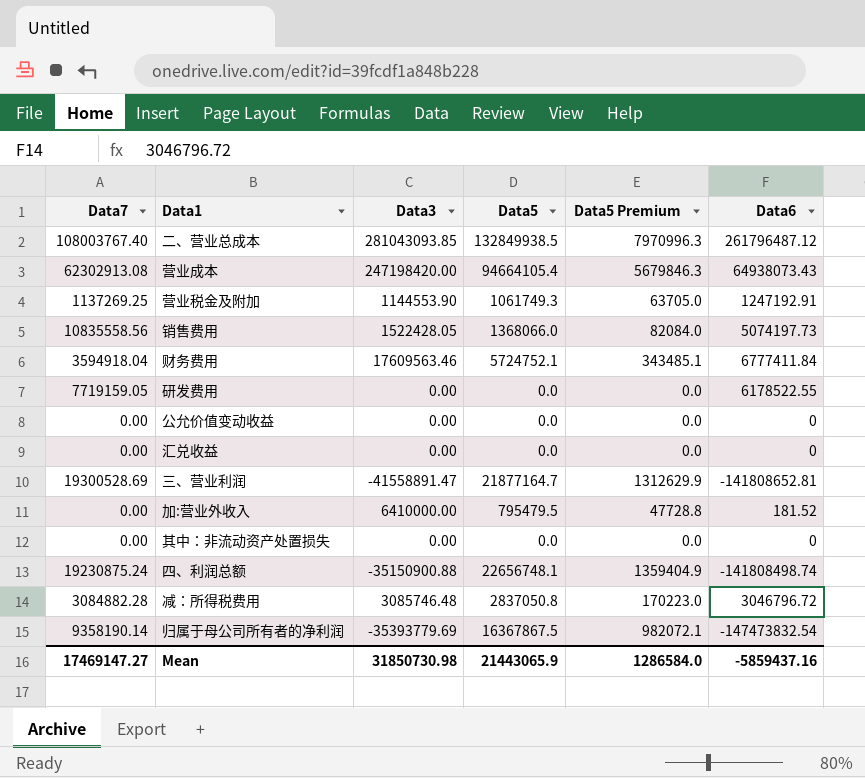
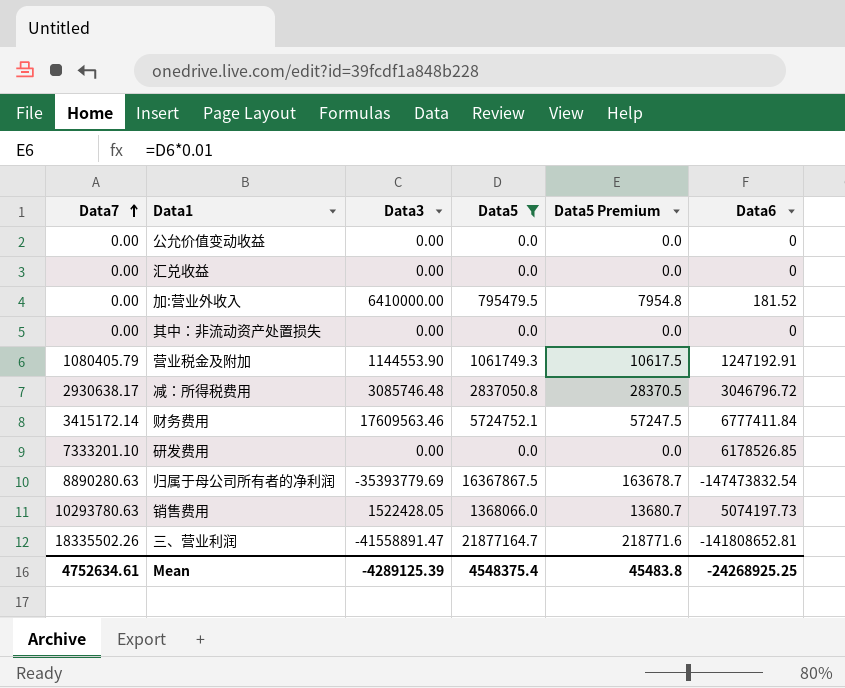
filter: none -> Data5 <= 21877164.7
row order: none -> Data7 ascending
column Data5 Premium | formula: [Data5] * 0.06 -> [Data5] * 0.01
营业税金及附加 | Data7: 1137269.25 -> 1080405.79
减：所得税费用 | Data7: 3084882.28 -> 2930638.17
财务费用 | Data7: 3594918.04 -> 3415172.14
研发费用 | Data7: 7719159.05 -> 7333201.10
研发费用 | Data6: 6178522.55 -> 6178526.85
归属于母公司所有者的净利润 | Data7: 9358190.14 -> 8890280.63
销售费用 | Data7: 10835558.56 -> 10293780.63
三、营业利润 | Data7: 19300528.69 -> 18335502.26
Mean | Data7: 17469147.27 -> 4752634.61
Mean | Data3: 31850730.98 -> -4289125.39
Mean | Data5: 21443065.9 -> 4548375.4
Mean | Data5 Premium: 1286584.0 -> 45483.8
Mean | Data6: -5859437.16 -> -24268925.25

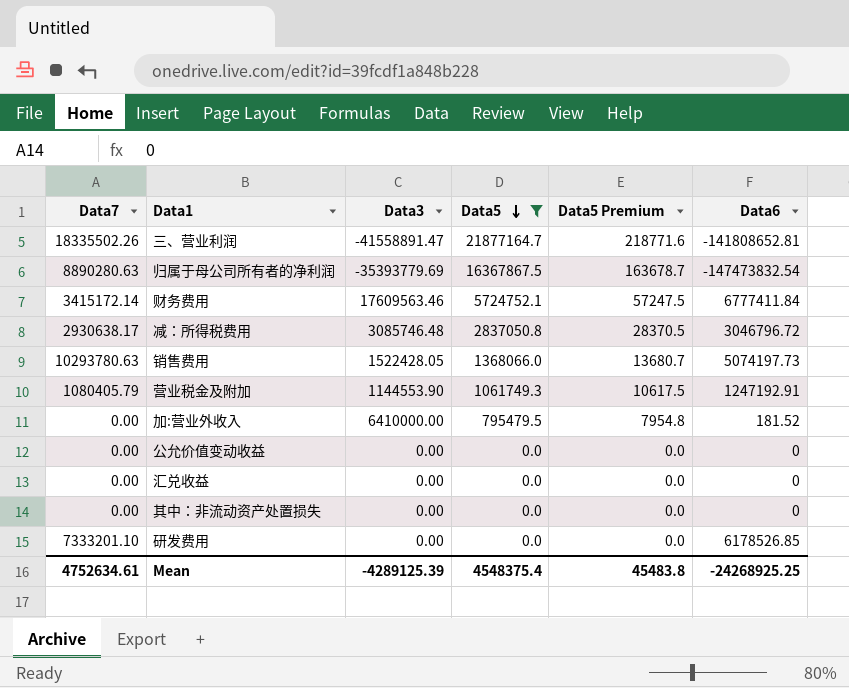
row order: Data7 ascending -> Data5 descending

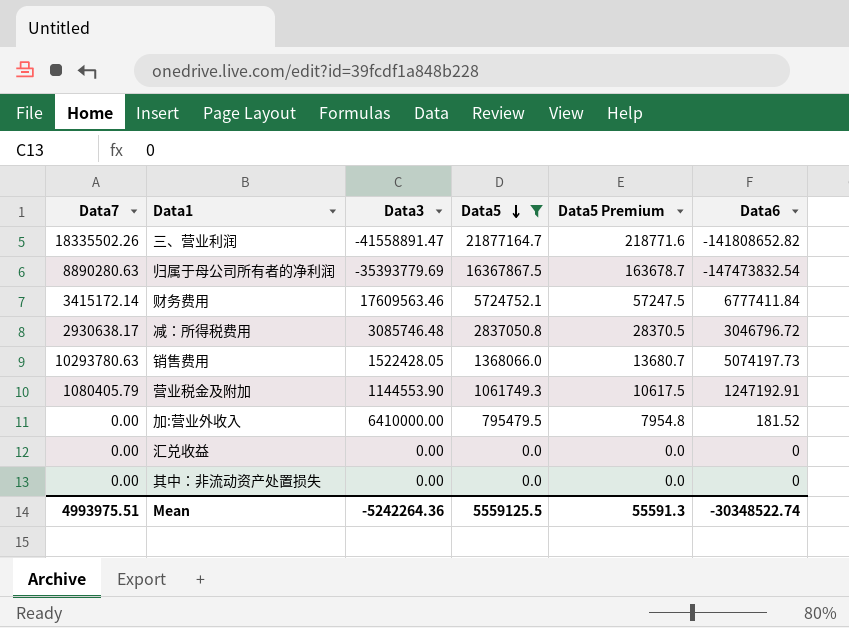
row 公允价值变动收益: 0.00 | 0.00 | 0.0 | 0.0 | 0 -> none
row 研发费用: 7333201.10 | 0.00 | 0.0 | 0.0 | 6178526.85 -> none
三、营业利润 | Data6: -141808652.81 -> -141808652.82
Mean | Data7: 4752634.61 -> 4993975.51
Mean | Data3: -4289125.39 -> -5242264.36
Mean | Data5: 4548375.4 -> 5559125.5
Mean | Data5 Premium: 45483.8 -> 55591.3
Mean | Data6: -24268925.25 -> -30348522.74

